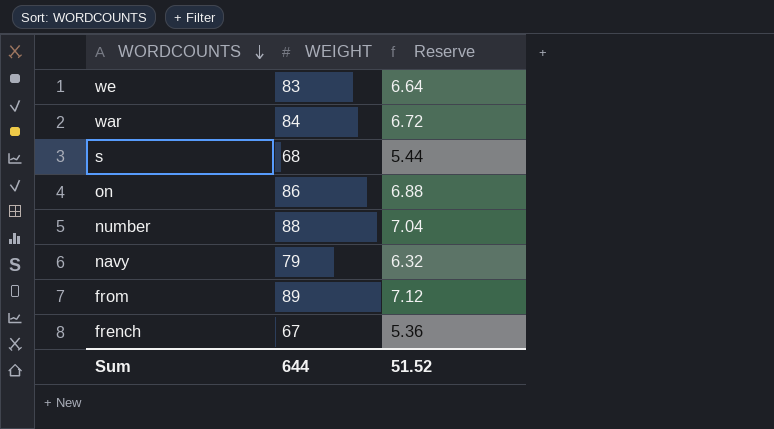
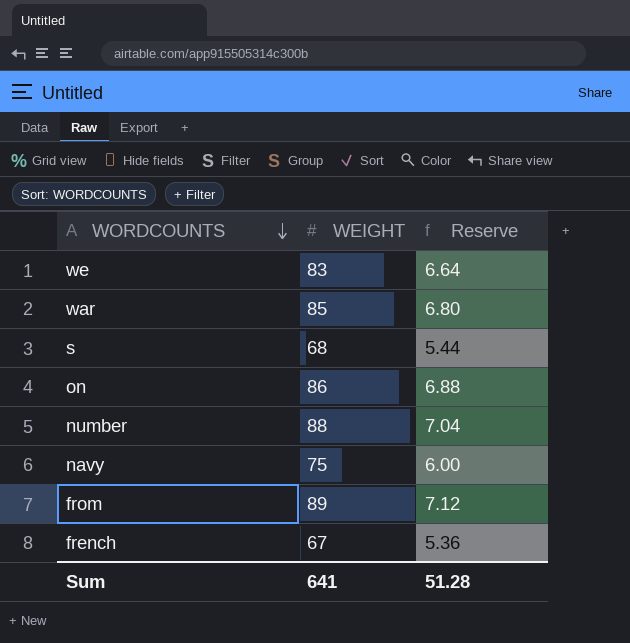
war | WEIGHT: 84 -> 85
war | Reserve: 6.72 -> 6.80
navy | WEIGHT: 79 -> 75
navy | Reserve: 6.32 -> 6.00
Sum | WEIGHT: 644 -> 641
Sum | Reserve: 51.52 -> 51.28

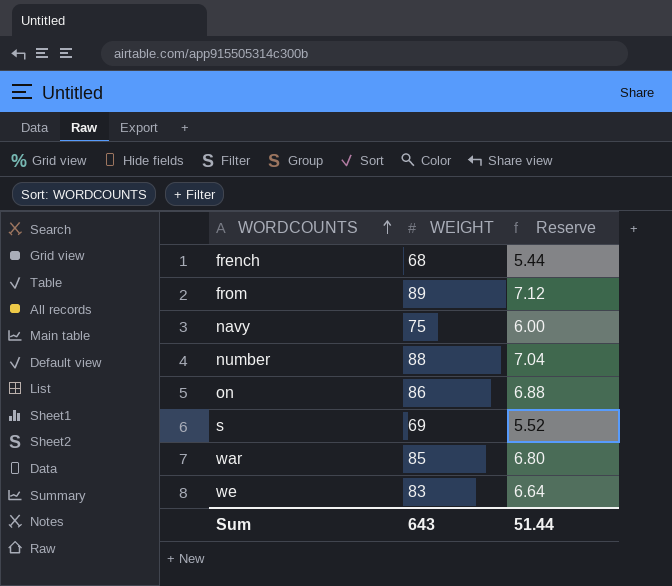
row order: WORDCOUNTS descending -> WORDCOUNTS ascending
french | WEIGHT: 67 -> 68
french | Reserve: 5.36 -> 5.44
s | WEIGHT: 68 -> 69
s | Reserve: 5.44 -> 5.52
Sum | WEIGHT: 641 -> 643
Sum | Reserve: 51.28 -> 51.44

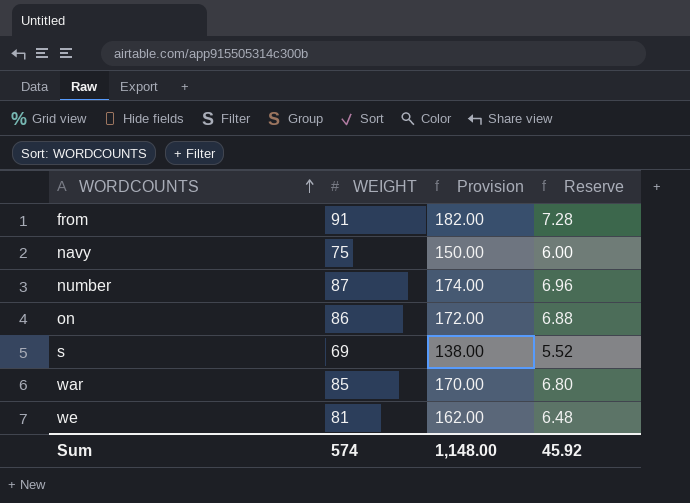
column Provision | formula: none -> [WEIGHT] * 2
row french: 68 | 5.44 -> none
from | WEIGHT: 89 -> 91
from | Reserve: 7.12 -> 7.28
number | WEIGHT: 88 -> 87
number | Reserve: 7.04 -> 6.96
we | WEIGHT: 83 -> 81
we | Reserve: 6.64 -> 6.48
Sum | WEIGHT: 643 -> 574
Sum | Reserve: 51.44 -> 45.92

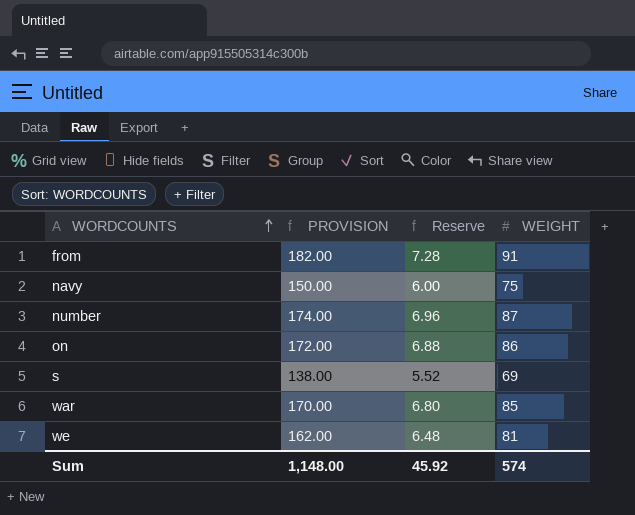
column name: Provision -> PROVISION
column WEIGHT | position: 2 -> 4

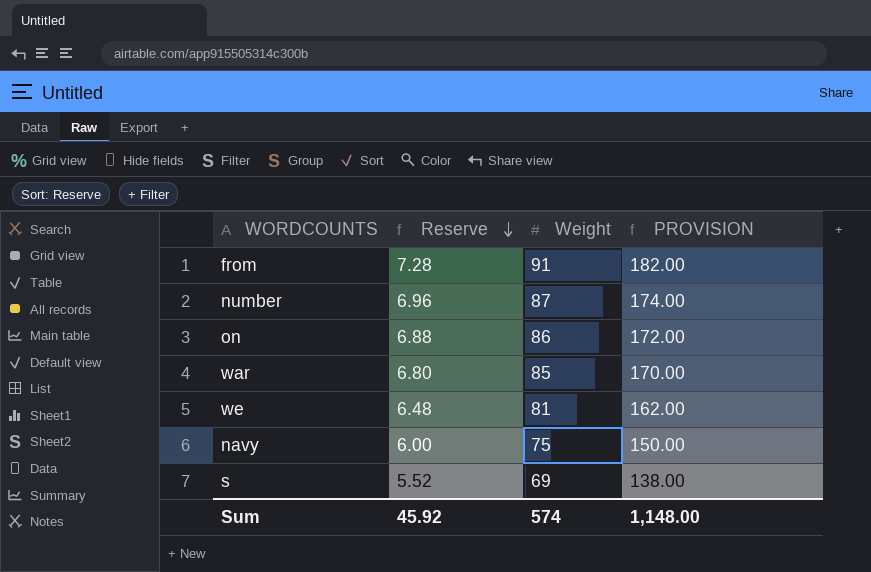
row order: WORDCOUNTS ascending -> Reserve descending
column name: WEIGHT -> Weight
column PROVISION | position: 2 -> 4

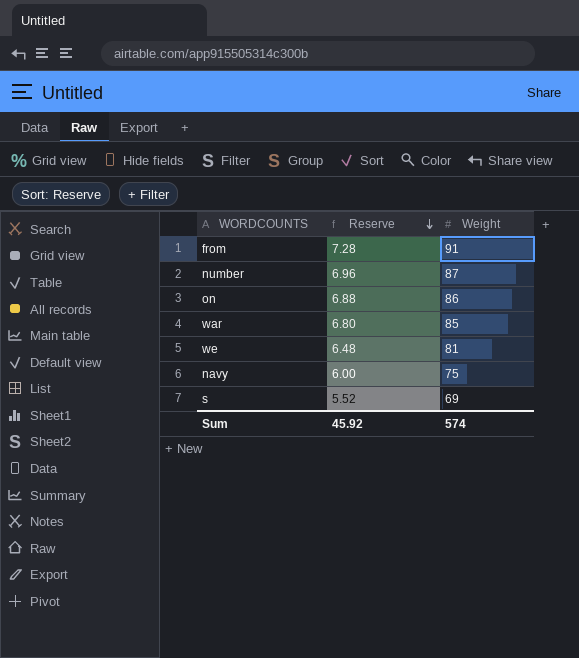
column PROVISION | formula: [Weight] * 2 -> none

